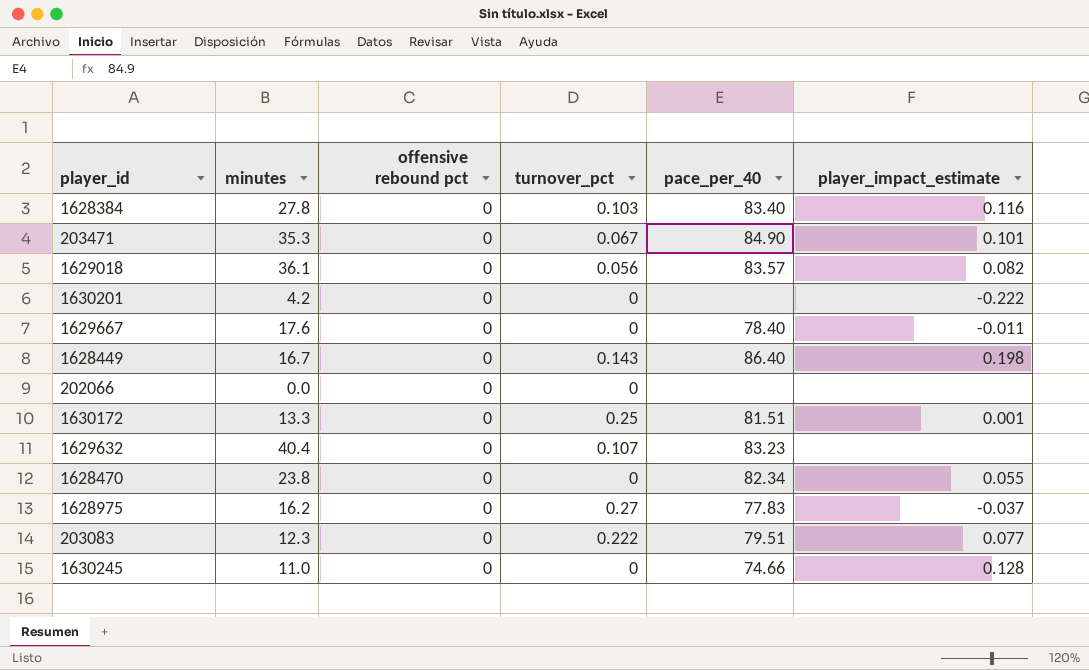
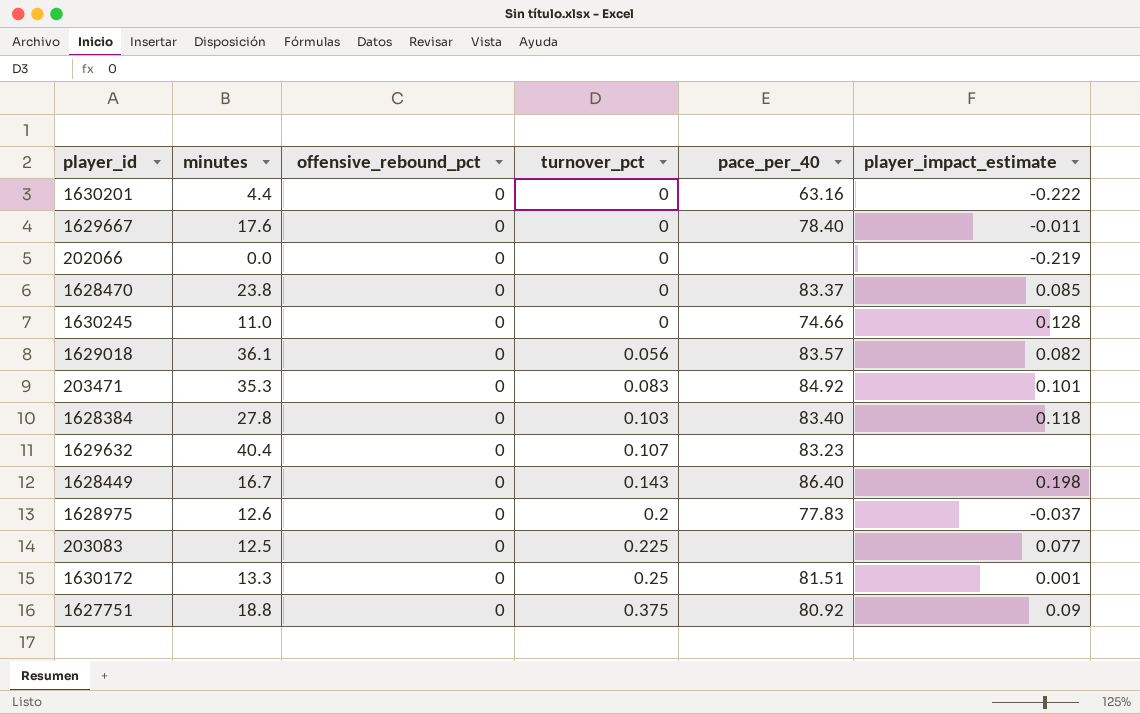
row order: none -> turnover_pct ascending
column name: offensive rebound pct -> offensive_rebound_pct
1630201 | minutes: 4.2 -> 4.4
1630201 | pace_per_40: none -> 63.16
202066 | player_impact_estimate: none -> -0.219
1628470 | pace_per_40: 82.34 -> 83.37
1628470 | player_impact_estimate: 0.055 -> 0.085
203471 | turnover_pct: 0.067 -> 0.083
203471 | pace_per_40: 84.90 -> 84.92
1628384 | player_impact_estimate: 0.116 -> 0.118
1628975 | minutes: 16.2 -> 12.6
1628975 | turnover_pct: 0.27 -> 0.2
203083 | minutes: 12.3 -> 12.5
203083 | turnover_pct: 0.222 -> 0.225
203083 | pace_per_40: 79.51 -> none
row 1627751: none -> 18.8 | 0 | 0.375 | 80.92 | 0.09

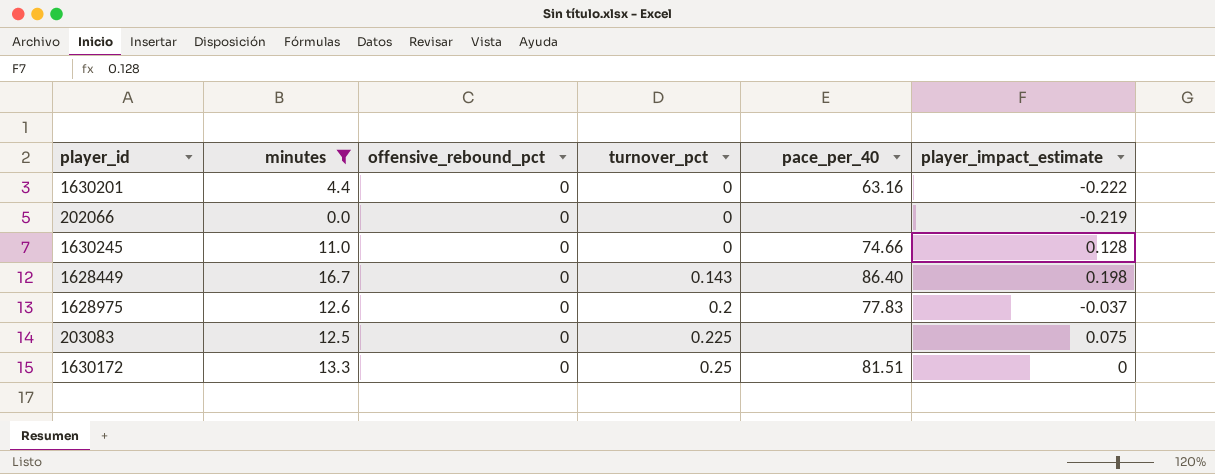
filter: none -> minutes <= 16.7
203083 | player_impact_estimate: 0.077 -> 0.075
1630172 | player_impact_estimate: 0.001 -> 0

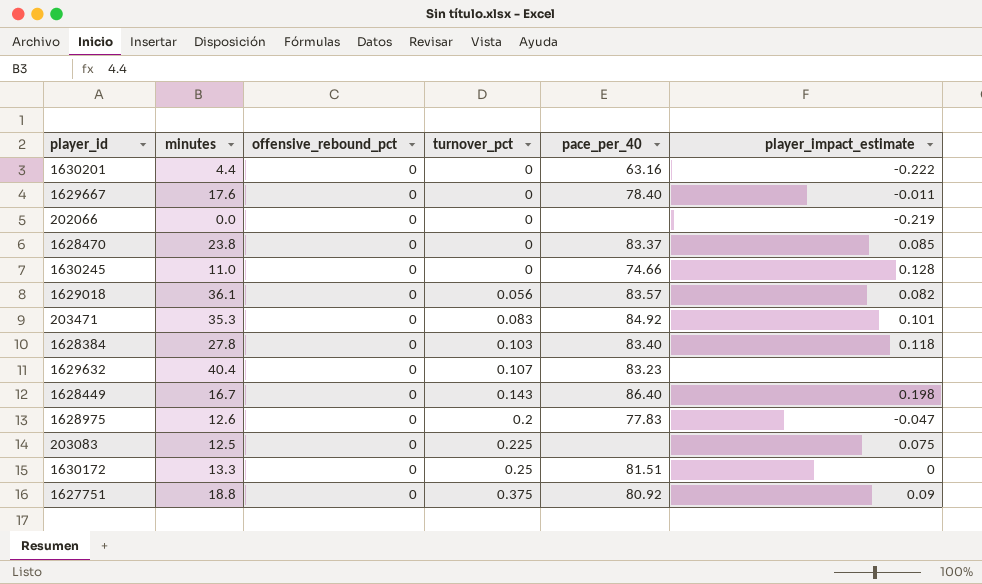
filter: minutes <= 16.7 -> none
1628975 | player_impact_estimate: -0.037 -> -0.047

